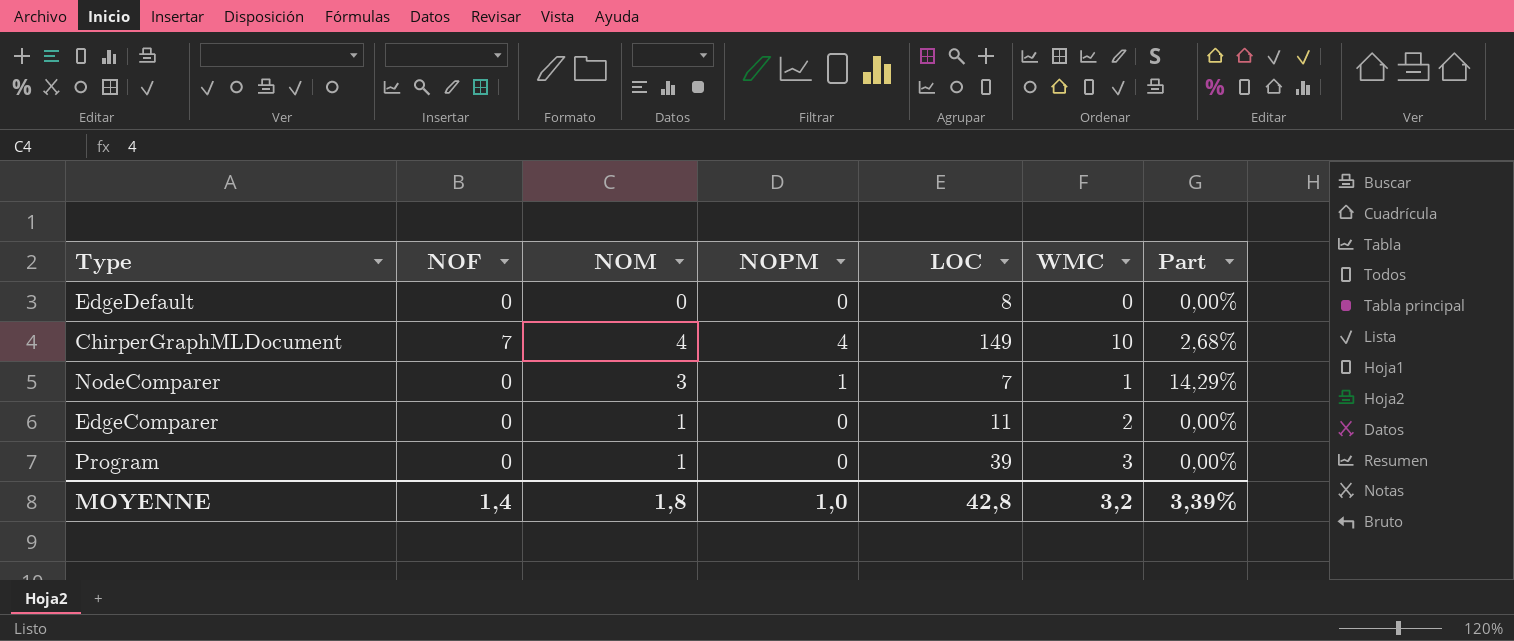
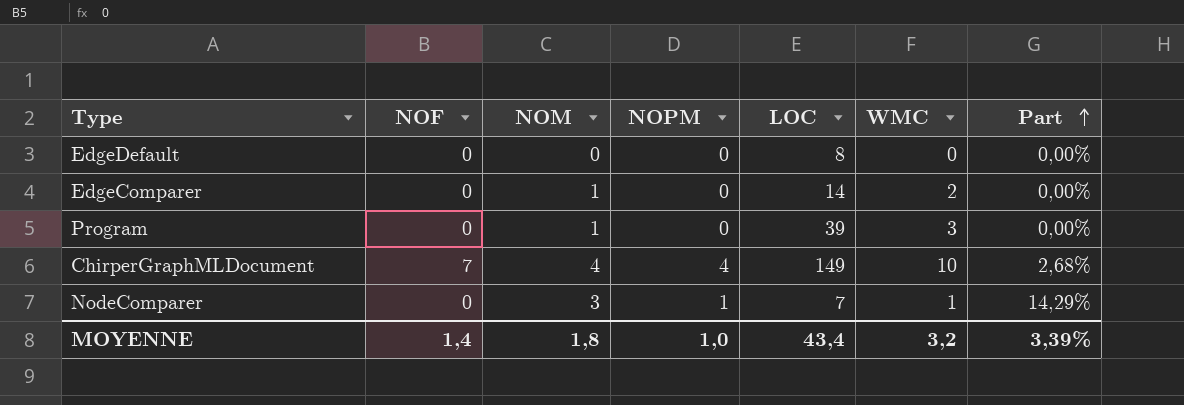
row order: none -> Part ascending
EdgeComparer | LOC: 11 -> 14
MOYENNE | LOC: 42,8 -> 43,4

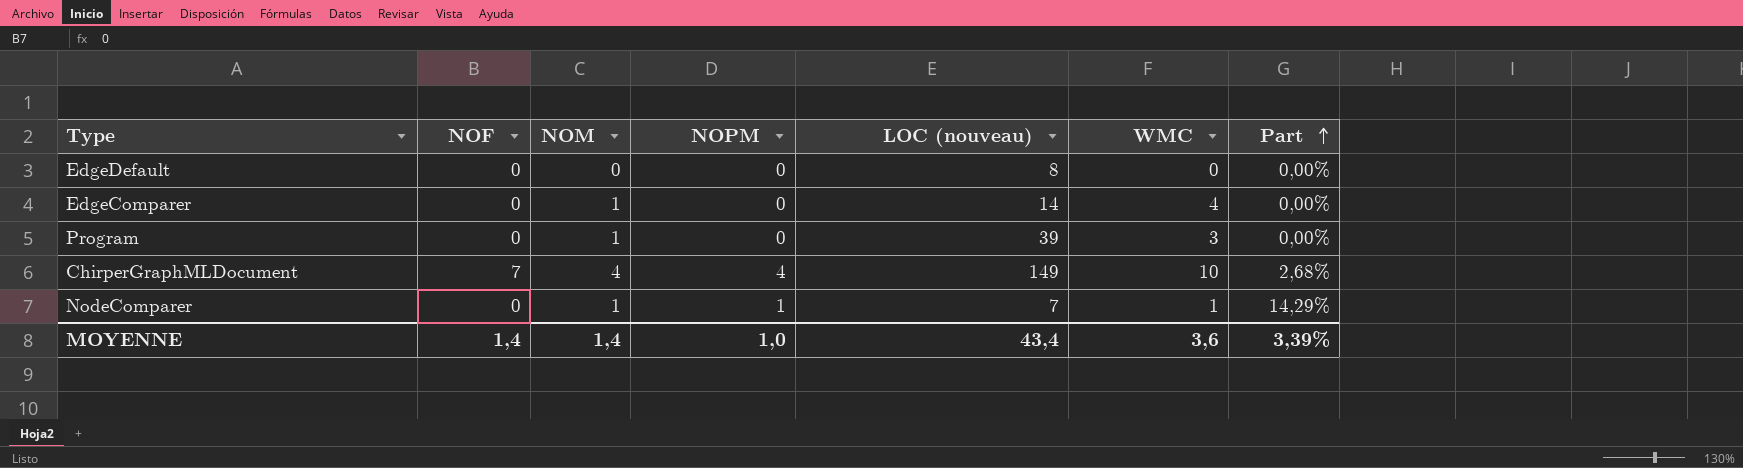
column name: LOC -> LOC (nouveau)
EdgeComparer | WMC: 2 -> 4
NodeComparer | NOM: 3 -> 1
MOYENNE | NOM: 1,8 -> 1,4
MOYENNE | WMC: 3,2 -> 3,6

